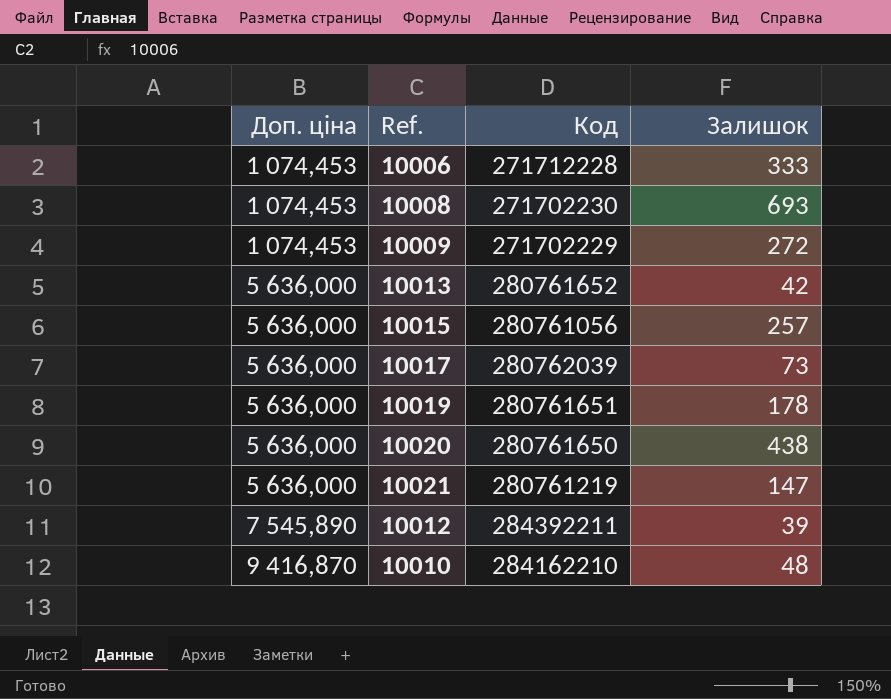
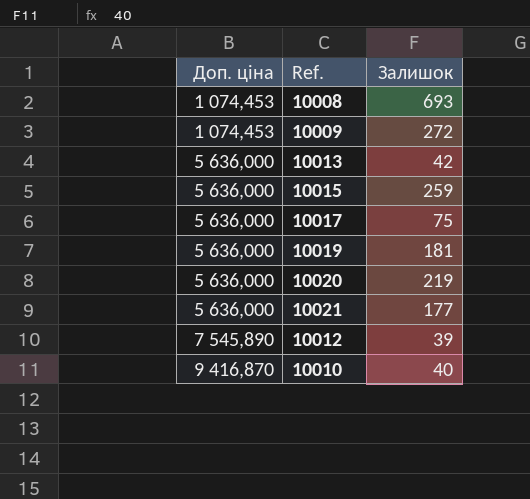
column Код | position: 3 -> none
row 10006: 1 074,453 | 271712228 | 333 -> none
10015 | Залишок: 257 -> 259
10017 | Залишок: 73 -> 75
10019 | Залишок: 178 -> 181
10020 | Залишок: 438 -> 219
10021 | Залишок: 147 -> 177
10010 | Залишок: 48 -> 40

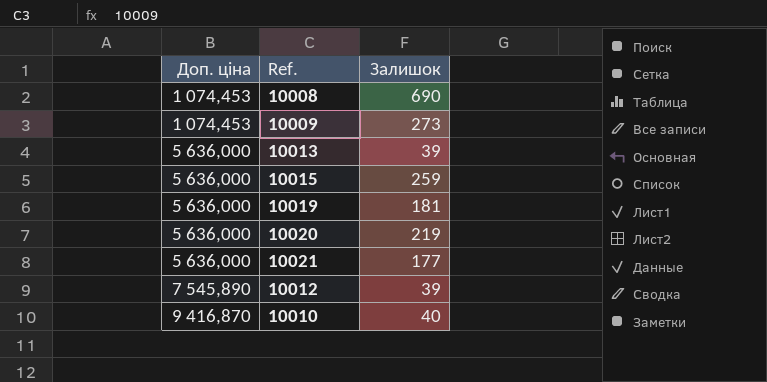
row 10017: 5 636,000 | 75 -> none
10008 | Залишок: 693 -> 690
10009 | Залишок: 272 -> 273
10013 | Залишок: 42 -> 39

